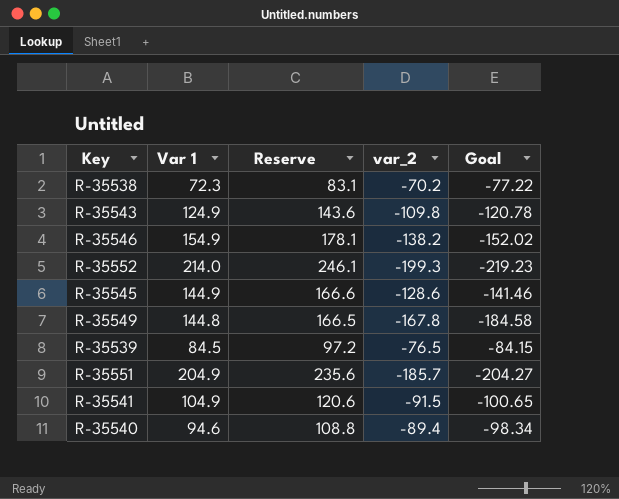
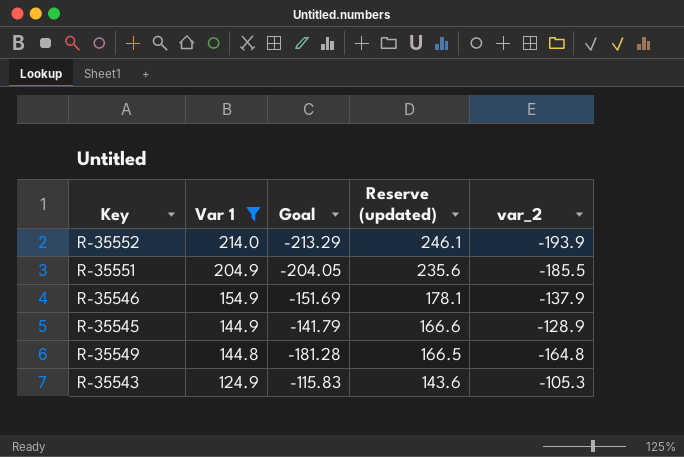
filter: none -> Var 1 >= 124.9
row order: none -> Var 1 descending
column Goal | position: 5 -> 3
column name: Reserve -> Reserve (updated)
R-35552 | Goal: -219.23 -> -213.29
R-35552 | var_2: -199.3 -> -193.9
R-35551 | Goal: -204.27 -> -204.05
R-35551 | var_2: -185.7 -> -185.5
R-35546 | Goal: -152.02 -> -151.69
R-35546 | var_2: -138.2 -> -137.9
R-35545 | Goal: -141.46 -> -141.79
R-35545 | var_2: -128.6 -> -128.9
R-35549 | Goal: -184.58 -> -181.28
R-35549 | var_2: -167.8 -> -164.8
R-35543 | Goal: -120.78 -> -115.83
R-35543 | var_2: -109.8 -> -105.3

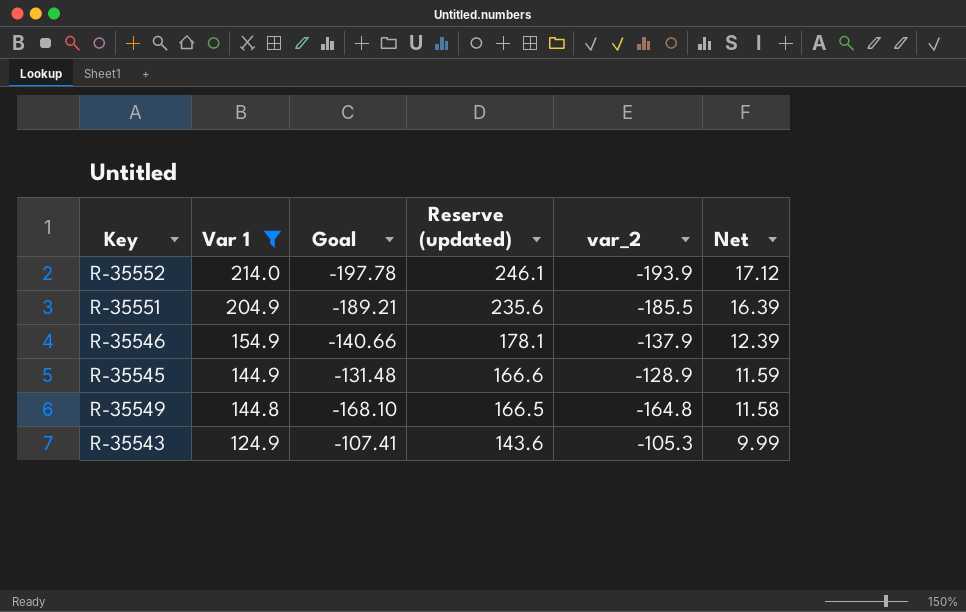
column Goal | formula: [var_2] * 1.1 -> [var_2] * 1.02
column Net | formula: none -> [Var 1] * 0.08

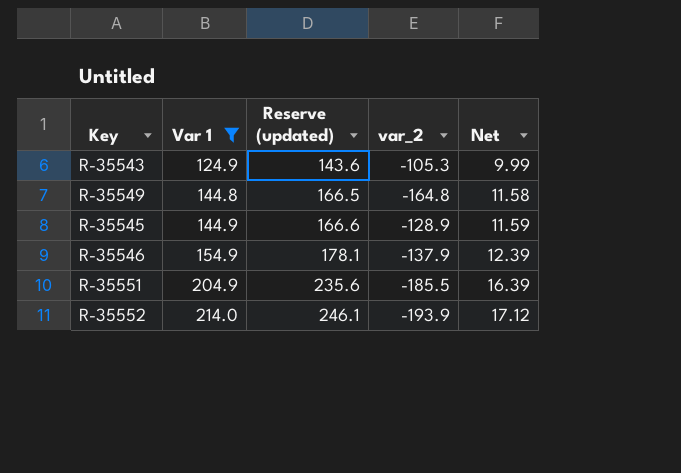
row order: Var 1 descending -> Var 1 ascending
column Goal | formula: [var_2] * 1.02 -> none

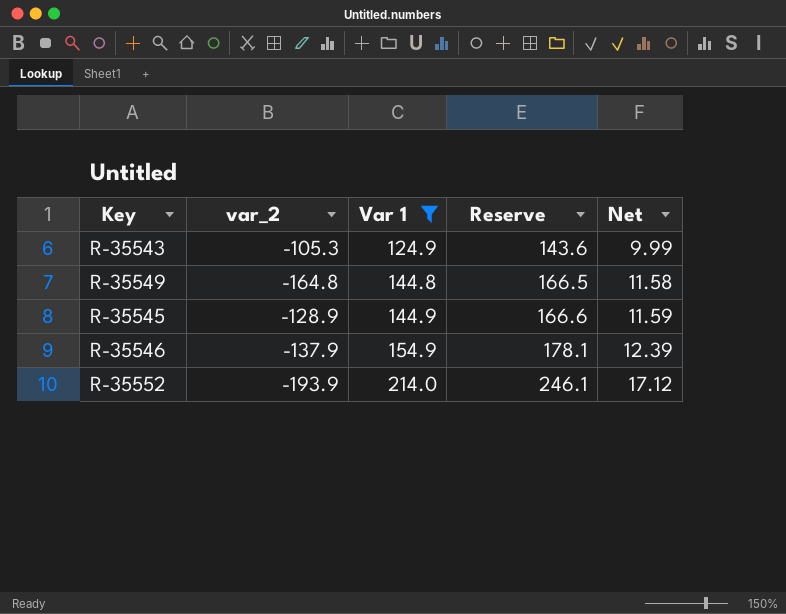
column var_2 | position: 4 -> 2
column name: Reserve (updated) -> Reserve
row R-35551: 204.9 | 235.6 | -185.5 | 16.39 -> none

